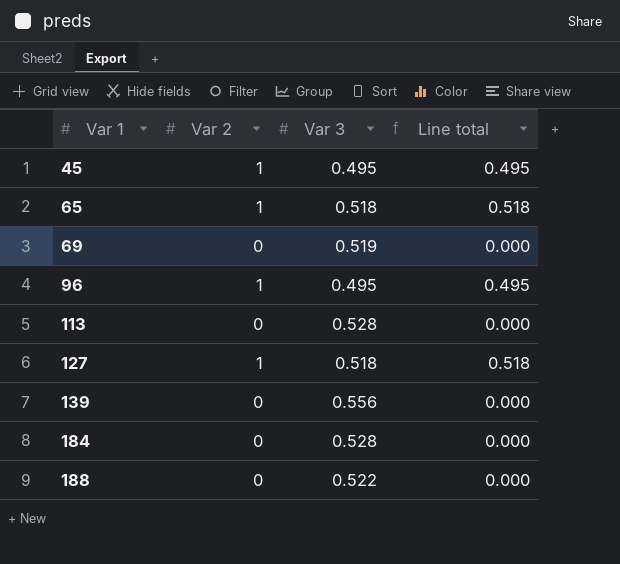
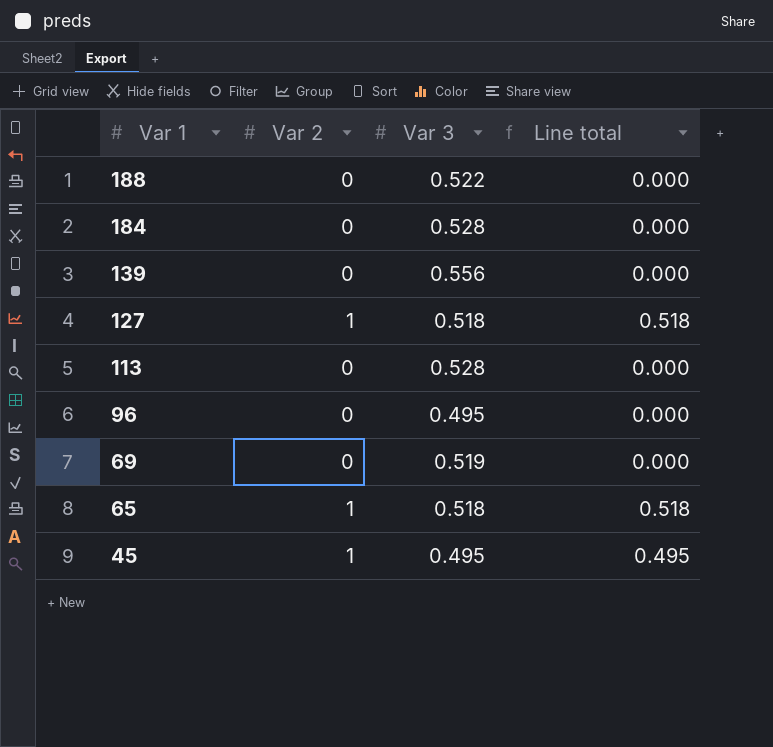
row order: Var 1 ascending -> Var 1 descending
96 | Var 2: 1 -> 0
96 | Line total: 0.495 -> 0.000

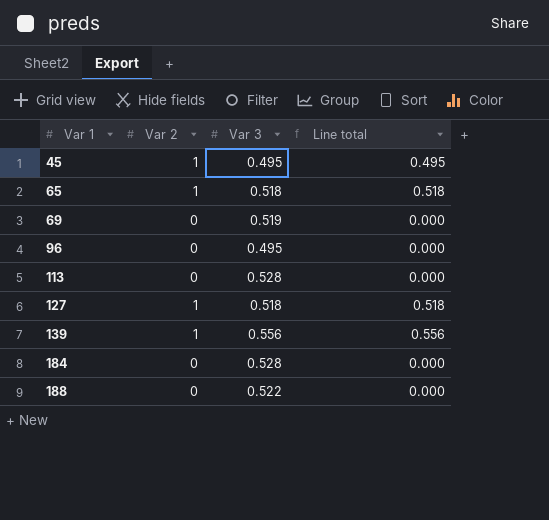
row order: Var 1 descending -> Var 1 ascending
139 | Var 2: 0 -> 1
139 | Line total: 0.000 -> 0.556

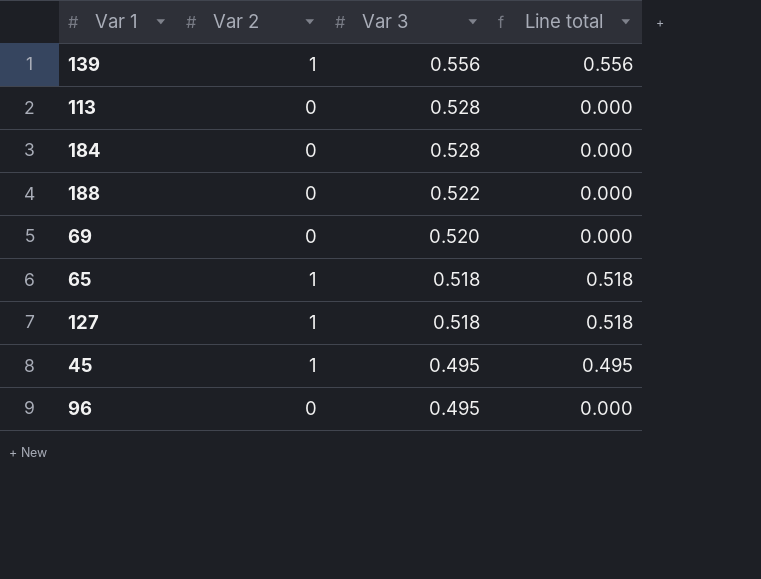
row order: Var 1 ascending -> Var 3 descending
69 | Var 3: 0.519 -> 0.520

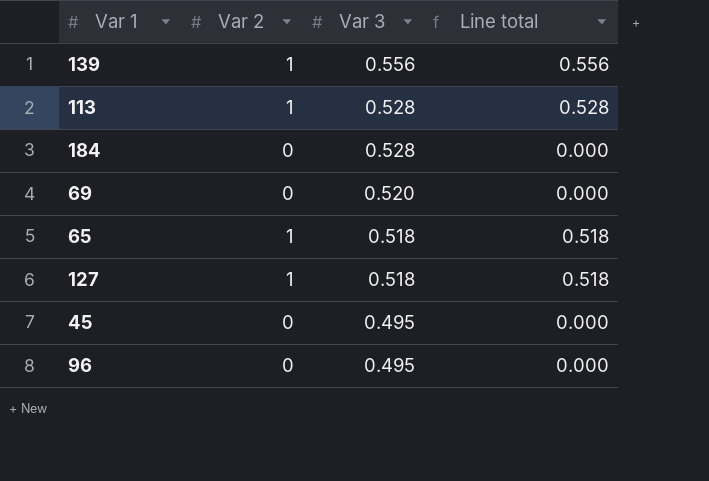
row 188: 0 | 0.522 | 0.000 -> none
113 | Var 2: 0 -> 1
113 | Line total: 0.000 -> 0.528
45 | Var 2: 1 -> 0
45 | Line total: 0.495 -> 0.000

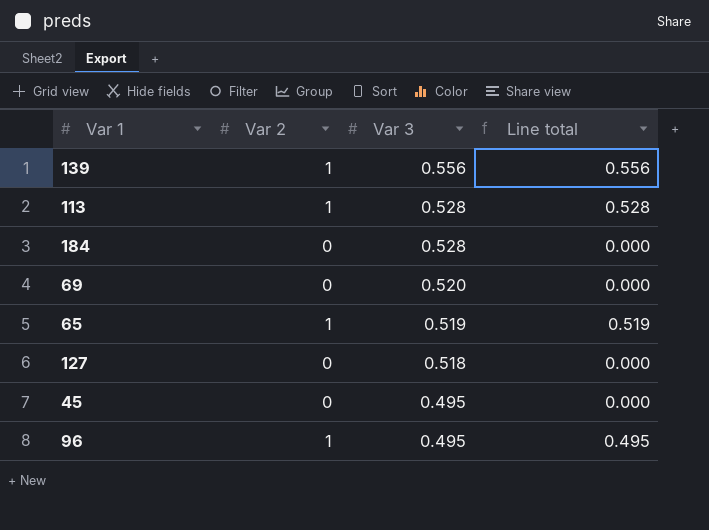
65 | Var 3: 0.518 -> 0.519
65 | Line total: 0.518 -> 0.519
127 | Var 2: 1 -> 0
127 | Line total: 0.518 -> 0.000
96 | Var 2: 0 -> 1
96 | Line total: 0.000 -> 0.495

